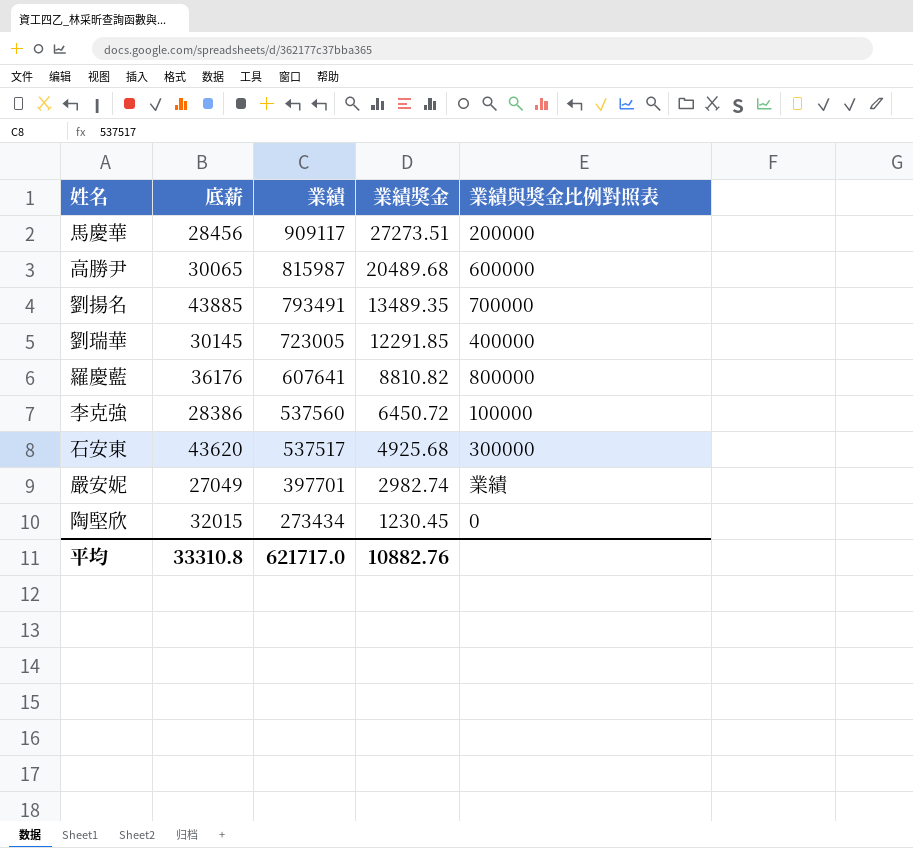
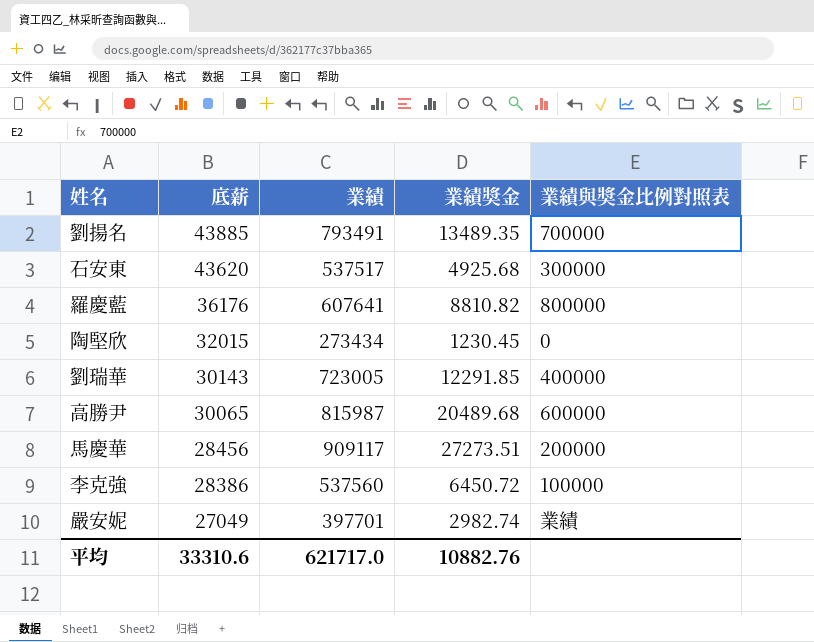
row order: 業績 descending -> 底薪 descending
劉瑞華 | 底薪: 30145 -> 30143
平均 | 底薪: 33310.8 -> 33310.6

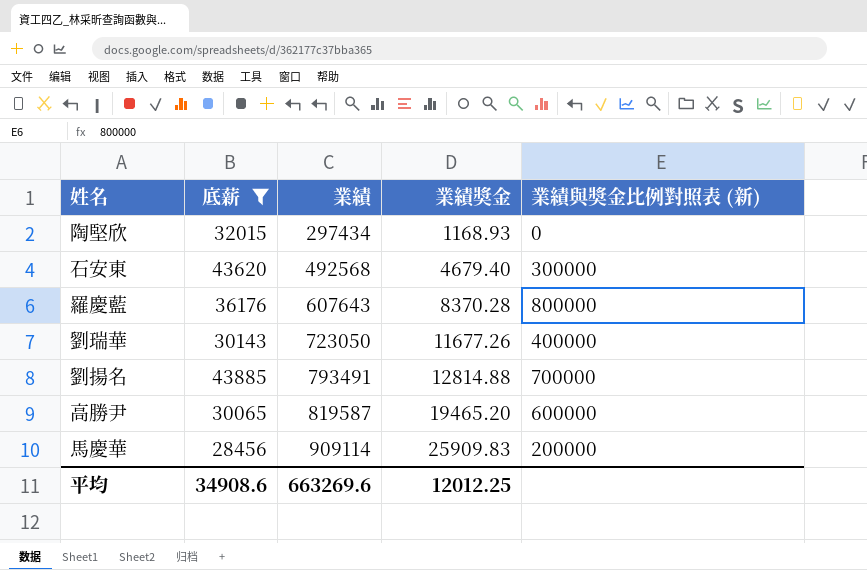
filter: none -> 底薪 >= 28456
row order: 底薪 descending -> 業績 ascending
column name: 業績與奬金比例對照表 -> 業績與奬金比例對照表 (新)
陶堅欣 | 業績: 273434 -> 297434
陶堅欣 | 業績奬金: 1230.45 -> 1168.93
石安東 | 業績: 537517 -> 492568
石安東 | 業績奬金: 4925.68 -> 4679.40
羅慶藍 | 業績: 607641 -> 607643
羅慶藍 | 業績奬金: 8810.82 -> 8370.28
劉瑞華 | 業績: 723005 -> 723050
劉瑞華 | 業績奬金: 12291.85 -> 11677.26
劉揚名 | 業績奬金: 13489.35 -> 12814.88
高勝尹 | 業績: 815987 -> 819587
高勝尹 | 業績奬金: 20489.68 -> 19465.20
馬慶華 | 業績: 909117 -> 909114
馬慶華 | 業績奬金: 27273.51 -> 25909.83
平均 | 底薪: 33310.6 -> 34908.6
平均 | 業績: 621717.0 -> 663269.6
平均 | 業績奬金: 10882.76 -> 12012.25

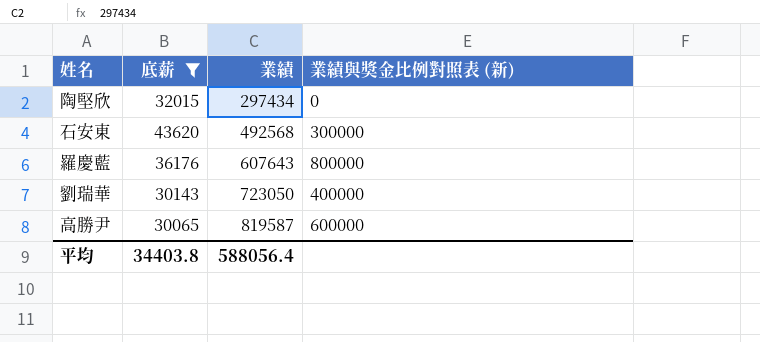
column 業績奬金 | position: 4 -> none
row 劉揚名: 43885 | 793491 | 12814.88 | 700000 -> none
row 馬慶華: 28456 | 909114 | 25909.83 | 200000 -> none
平均 | 底薪: 34908.6 -> 34403.8
平均 | 業績: 663269.6 -> 588056.4

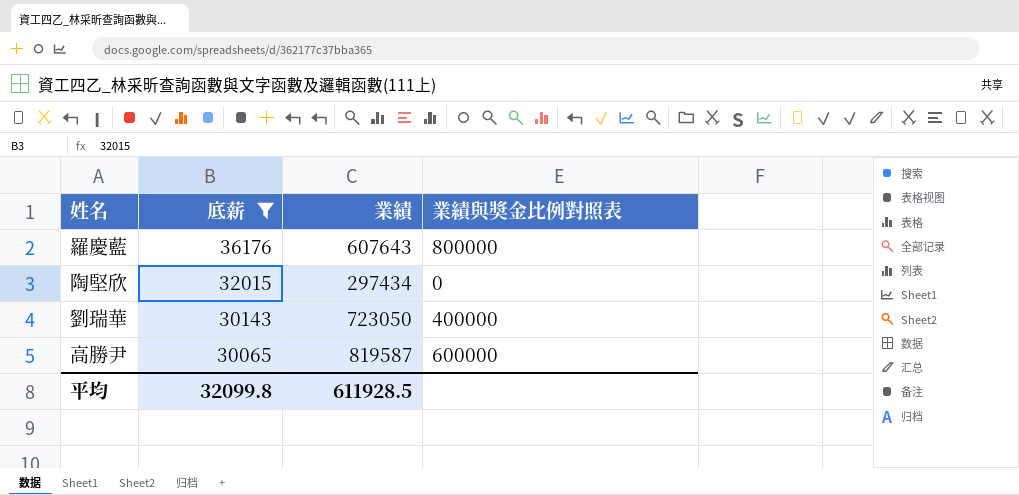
row order: 業績 ascending -> 底薪 descending
column name: 業績與奬金比例對照表 (新) -> 業績與奬金比例對照表
row 石安東: 43620 | 492568 | 300000 -> none
平均 | 底薪: 34403.8 -> 32099.8
平均 | 業績: 588056.4 -> 611928.5

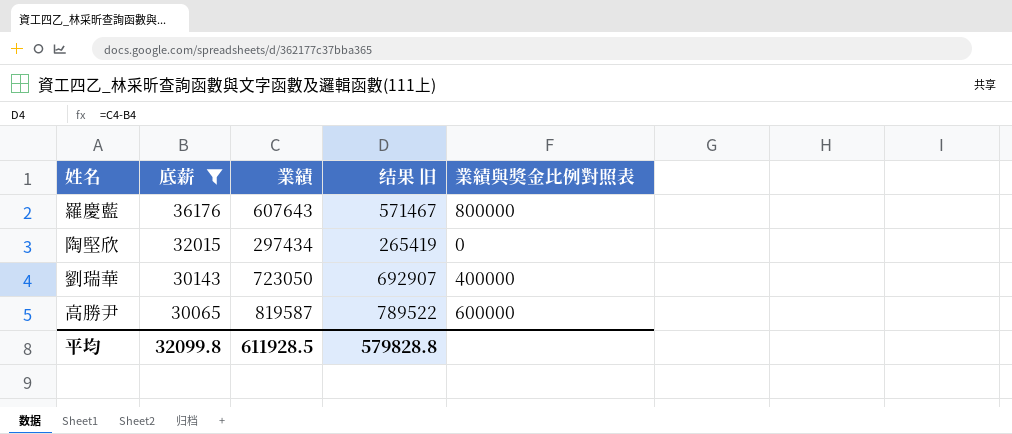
column 结果 旧 | formula: none -> [業績] - [底薪]

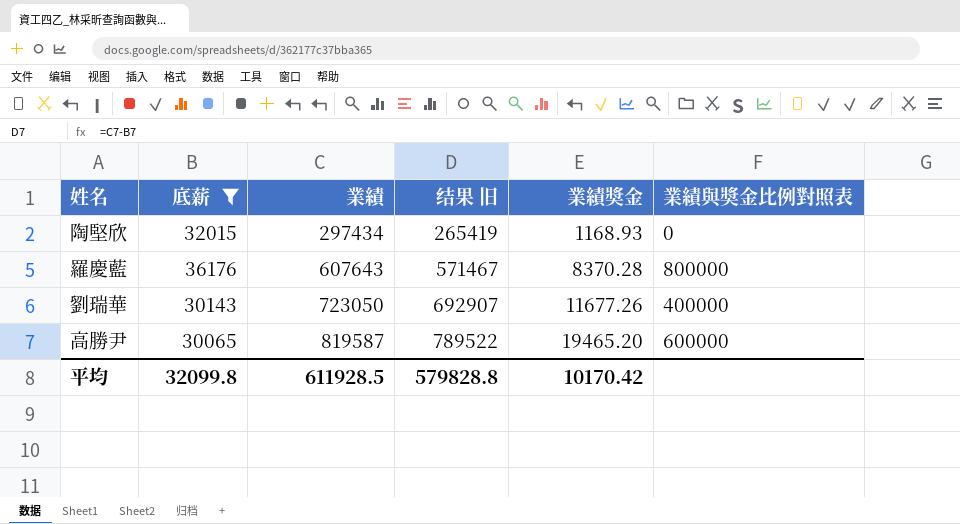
row order: 底薪 descending -> 業績 ascending
column 業績奬金 | position: none -> 5

